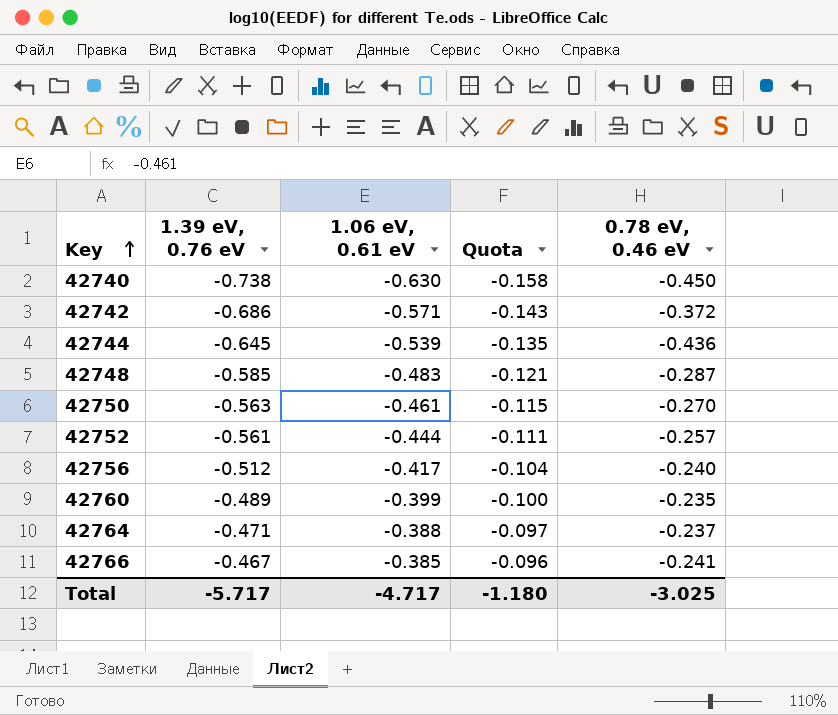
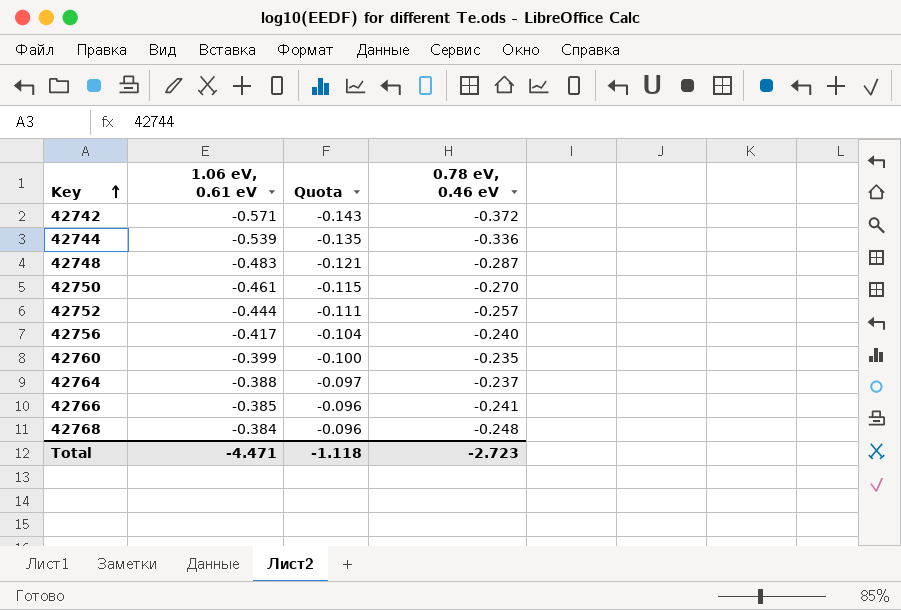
column 1.39 eV, 0.76 eV | position: 2 -> none
row 42740: -0.738 | -0.630 | -0.158 | -0.450 -> none
42744 | 0.78 eV, 0.46 eV: -0.436 -> -0.336
row 42768: none -> -0.384 | -0.096 | -0.248
Total | 1.06 eV, 0.61 eV: -4.717 -> -4.471
Total | Quota: -1.180 -> -1.118
Total | 0.78 eV, 0.46 eV: -3.025 -> -2.723

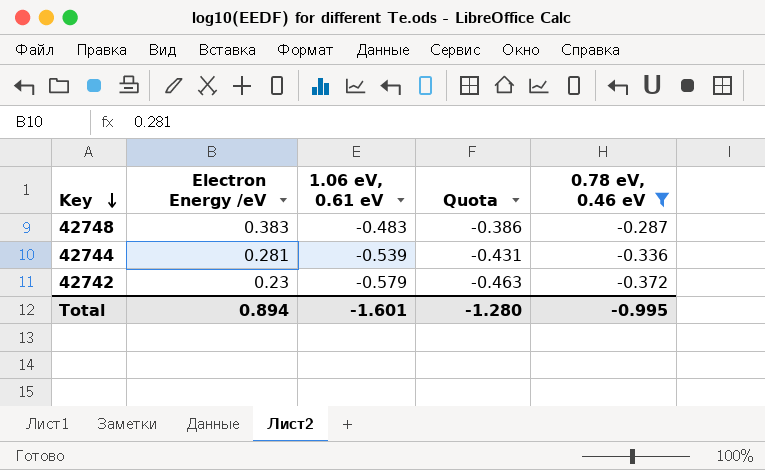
filter: none -> 0.78 eV, 0.46 eV <= -0.287
row order: Key ascending -> Key descending
column Electron Energy /eV | position: none -> 2
column Quota | formula: [1.06 eV, 0.61 eV] * 0.25 -> [1.06 eV, 0.61 eV] * 0.8
42742 | 1.06 eV, 0.61 eV: -0.571 -> -0.579
Total | 1.06 eV, 0.61 eV: -4.471 -> -1.601
Total | Quota: -1.118 -> -1.280
Total | 0.78 eV, 0.46 eV: -2.723 -> -0.995

